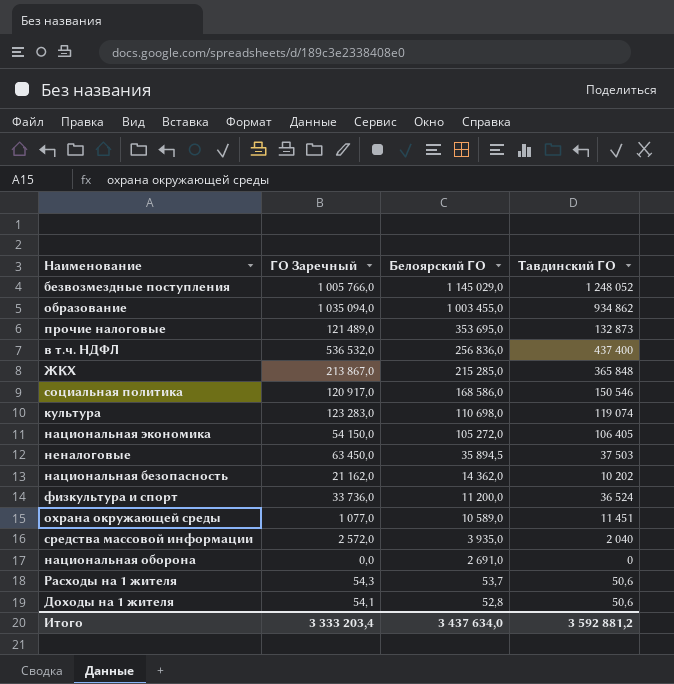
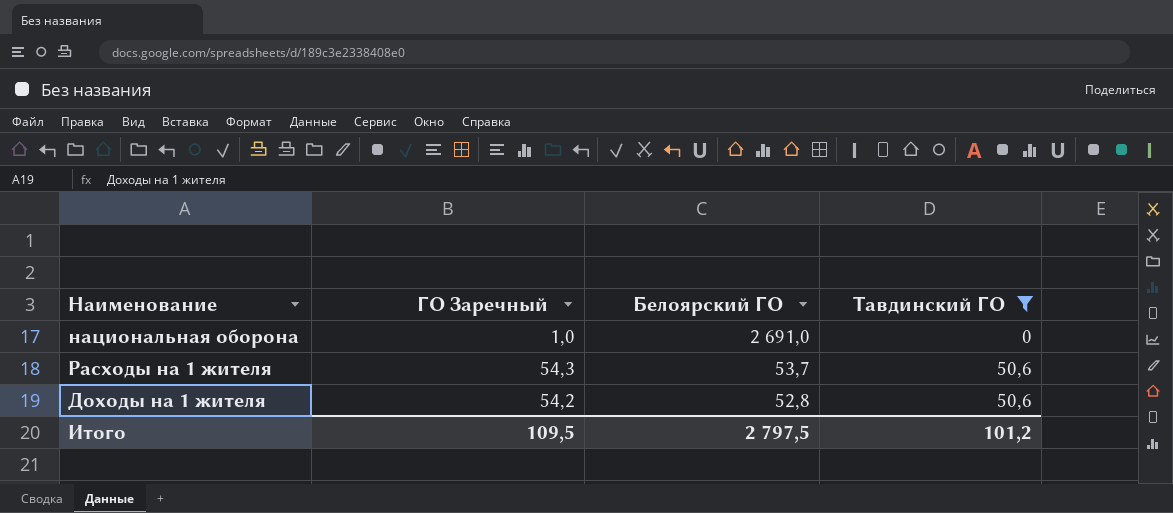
filter: none -> Тавдинский ГО <= 50,6
национальная оборона | ГО Заречный: 0,0 -> 1,0
Доходы на 1 жителя | ГО Заречный: 54,1 -> 54,2
Итого | ГО Заречный: 3 333 203,4 -> 109,5
Итого | Белоярский ГО: 3 437 634,0 -> 2 797,5
Итого | Тавдинский ГО: 3 592 881,2 -> 101,2

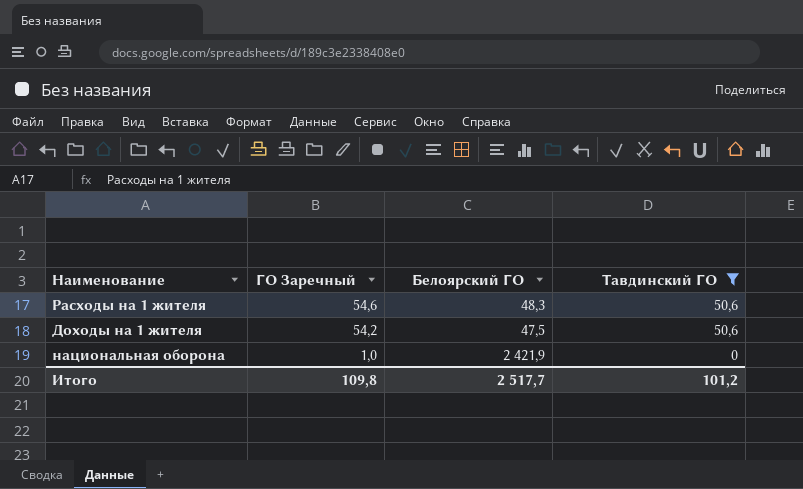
row order: Белоярский ГО descending -> ГО Заречный descending
Расходы на 1 жителя | ГО Заречный: 54,3 -> 54,6
Расходы на 1 жителя | Белоярский ГО: 53,7 -> 48,3
Доходы на 1 жителя | Белоярский ГО: 52,8 -> 47,5
национальная оборона | Белоярский ГО: 2 691,0 -> 2 421,9
Итого | ГО Заречный: 109,5 -> 109,8
Итого | Белоярский ГО: 2 797,5 -> 2 517,7

